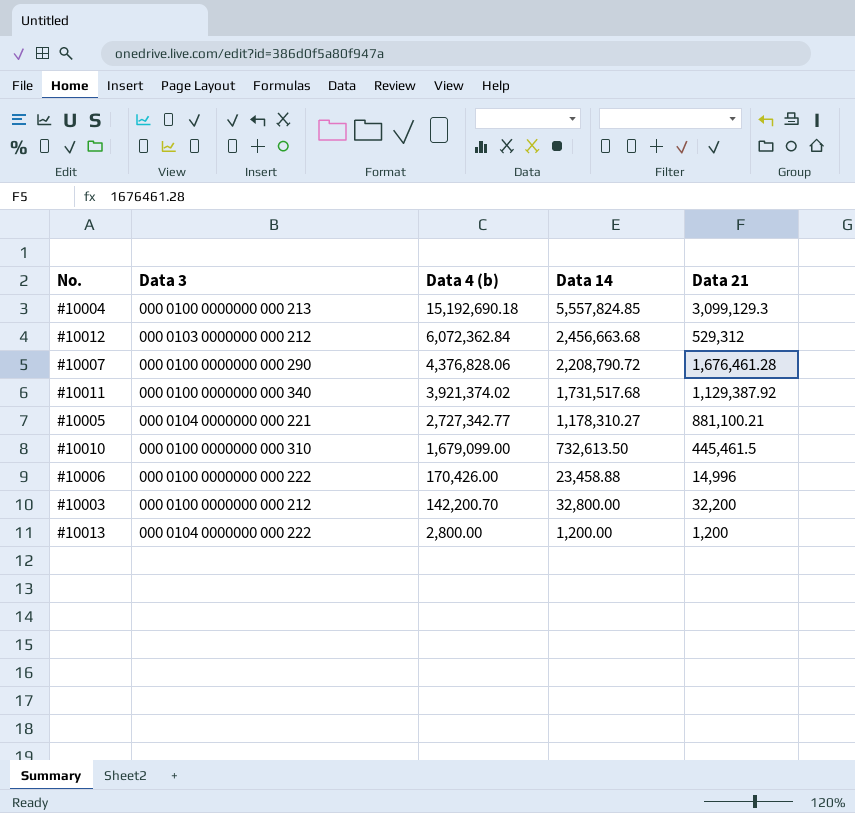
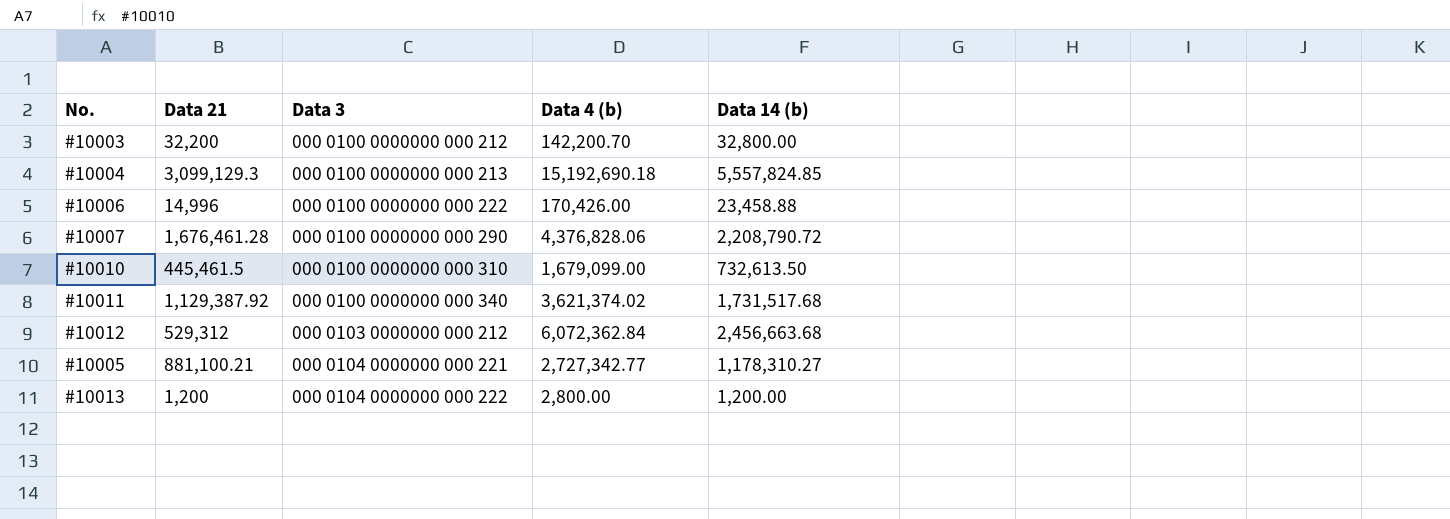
row order: Data 4 (b) descending -> Data 3 ascending
column Data 21 | position: 5 -> 2
column name: Data 14 -> Data 14 (b)
#10011 | Data 4 (b): 3,921,374.02 -> 3,621,374.02

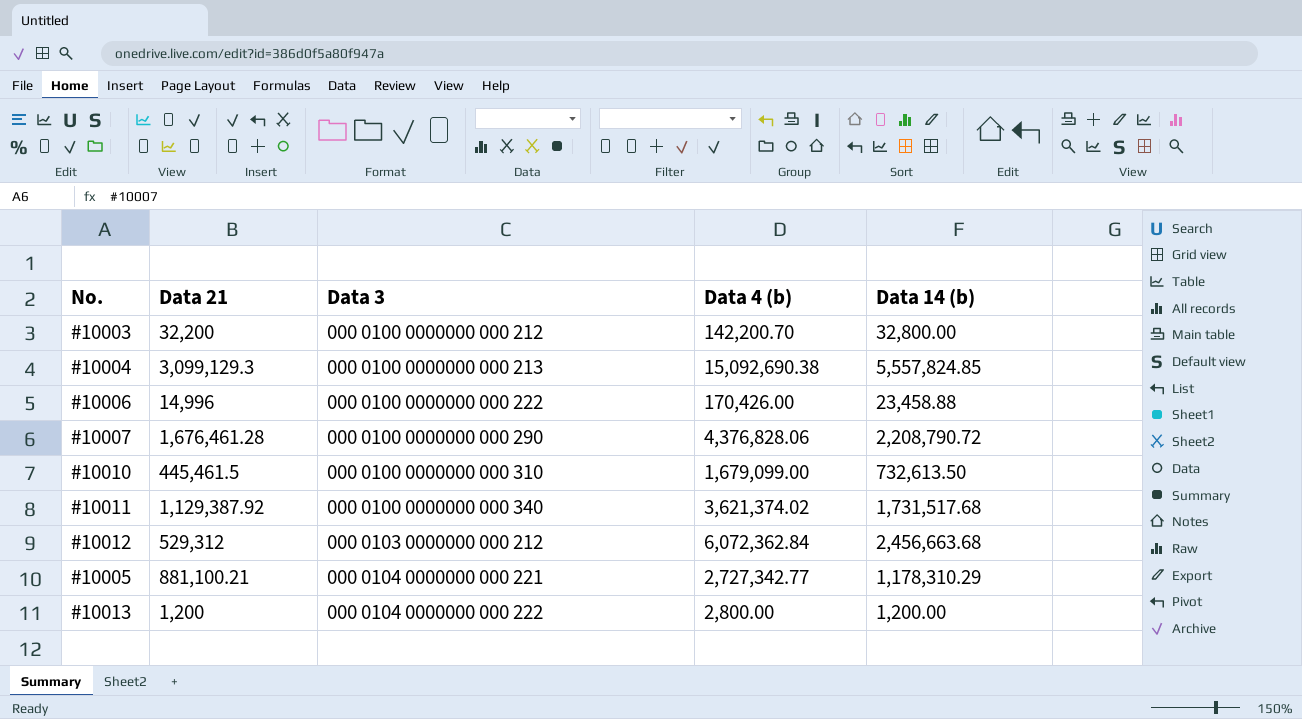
#10004 | Data 4 (b): 15,192,690.18 -> 15,092,690.38
#10005 | Data 14 (b): 1,178,310.27 -> 1,178,310.29

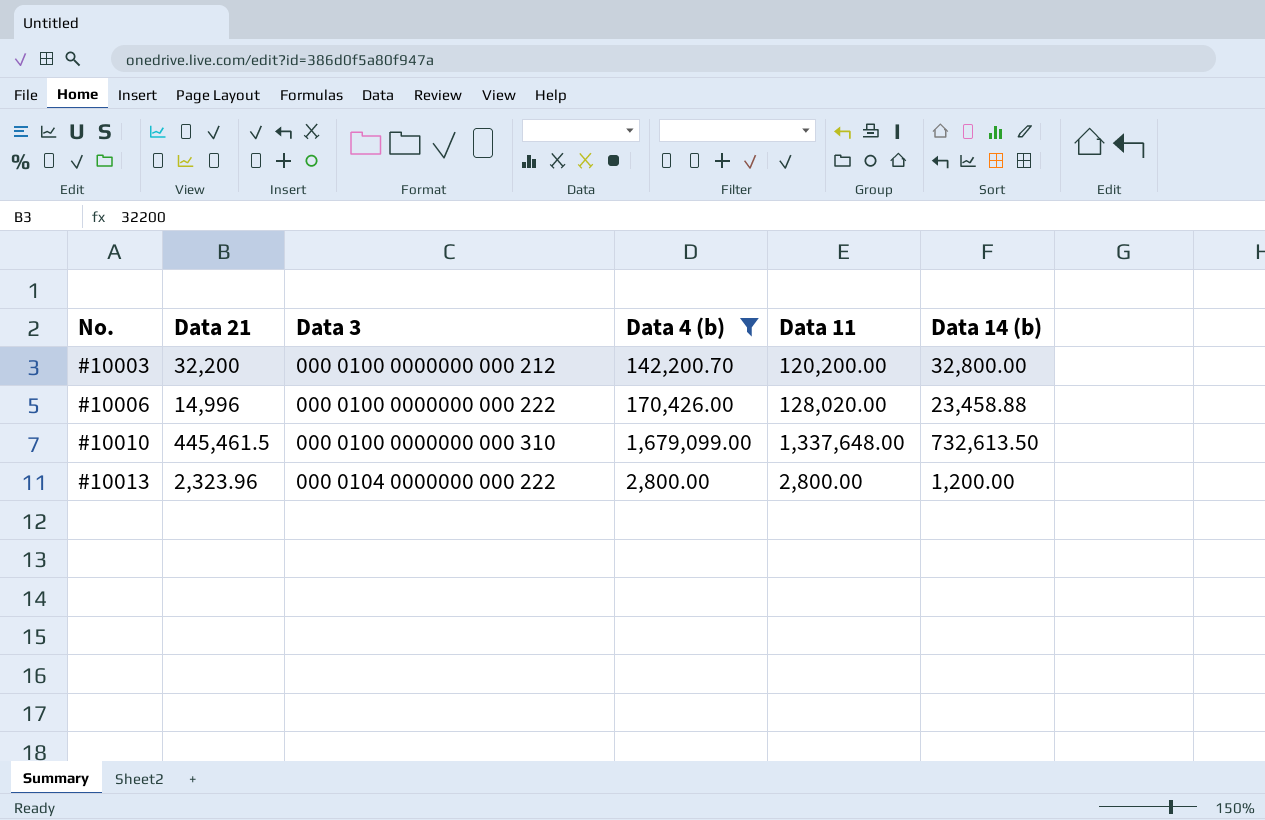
filter: none -> Data 4 (b) <= 1,679,099.00
column Data 11 | position: none -> 5
#10013 | Data 21: 1,200 -> 2,323.96

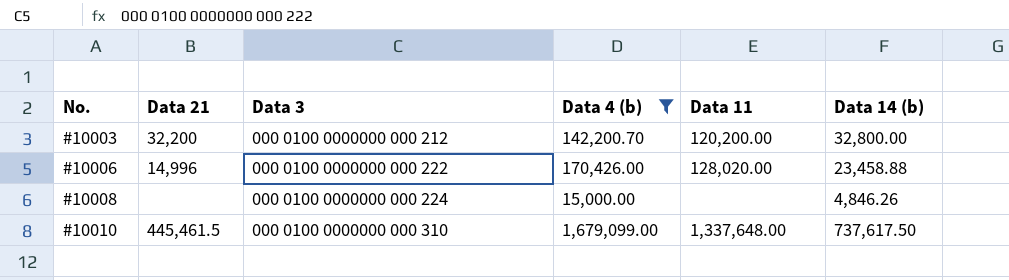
row #10013: 2,323.96 | 000 0104 0000000 000 222 | 2,800.00 | 2,800.00 | 1,200.00 -> none
row #10008: none -> none | 000 0100 0000000 000 224 | 15,000.00 | none | 4,846.26
#10010 | Data 14 (b): 732,613.50 -> 737,617.50

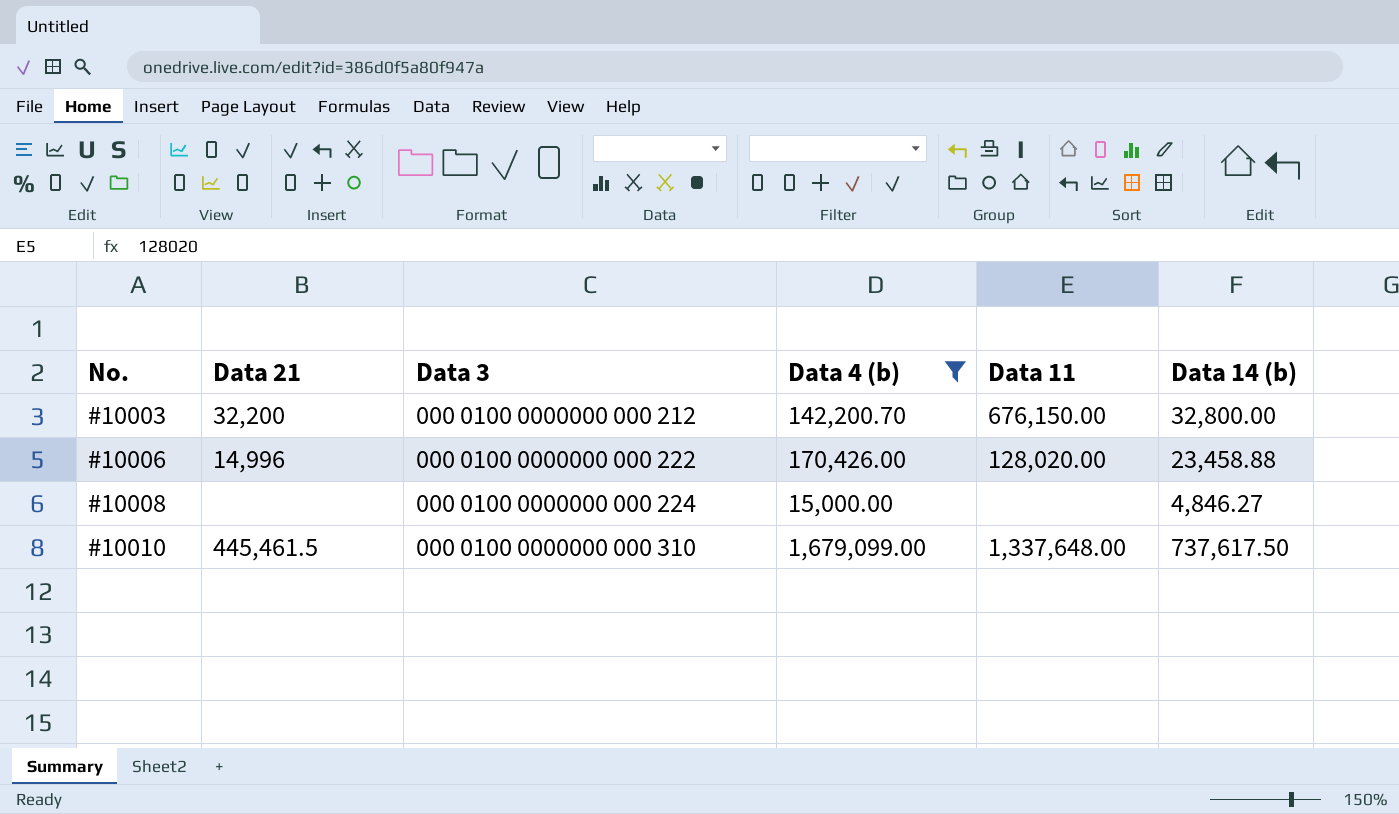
#10003 | Data 11: 120,200.00 -> 676,150.00
#10008 | Data 14 (b): 4,846.26 -> 4,846.27

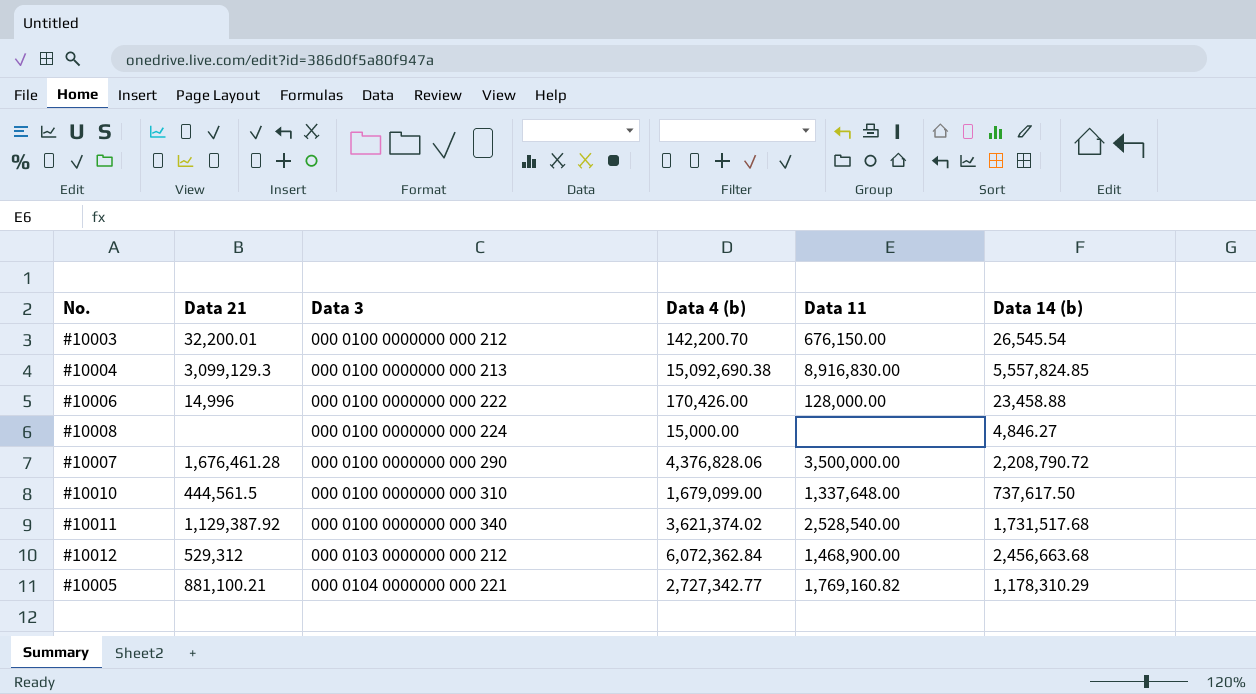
filter: Data 4 (b) <= 1,679,099.00 -> none
#10003 | Data 21: 32,200 -> 32,200.01
#10003 | Data 14 (b): 32,800.00 -> 26,545.54
#10006 | Data 11: 128,020.00 -> 128,000.00
#10010 | Data 21: 445,461.5 -> 444,561.5

